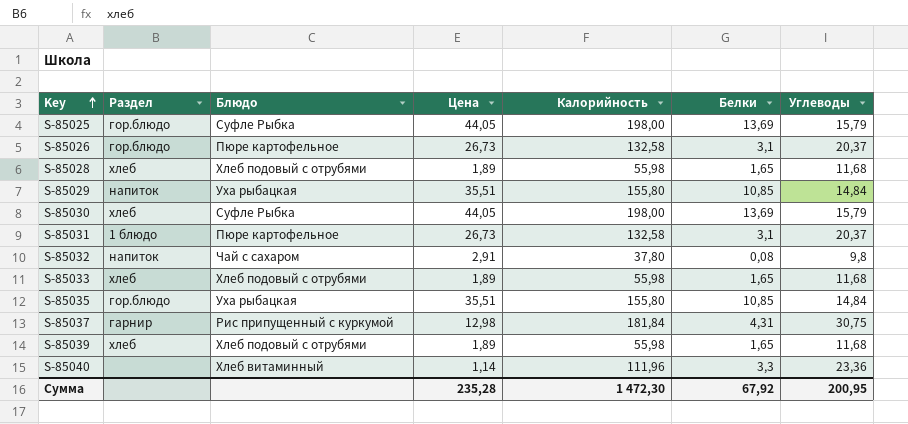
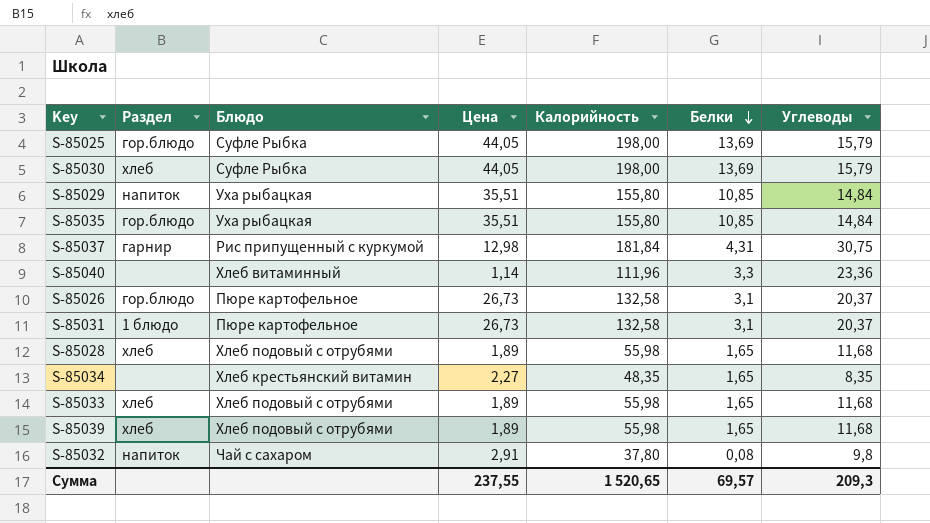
row order: Key ascending -> Белки descending
row S-85034: none -> none | Хлеб крестьянский витамин | 2,27 | 48,35 | 1,65 | 8,35
Сумма | Цена: 235,28 -> 237,55
Сумма | Калорийность: 1 472,30 -> 1 520,65
Сумма | Белки: 67,92 -> 69,57
Сумма | Углеводы: 200,95 -> 209,3

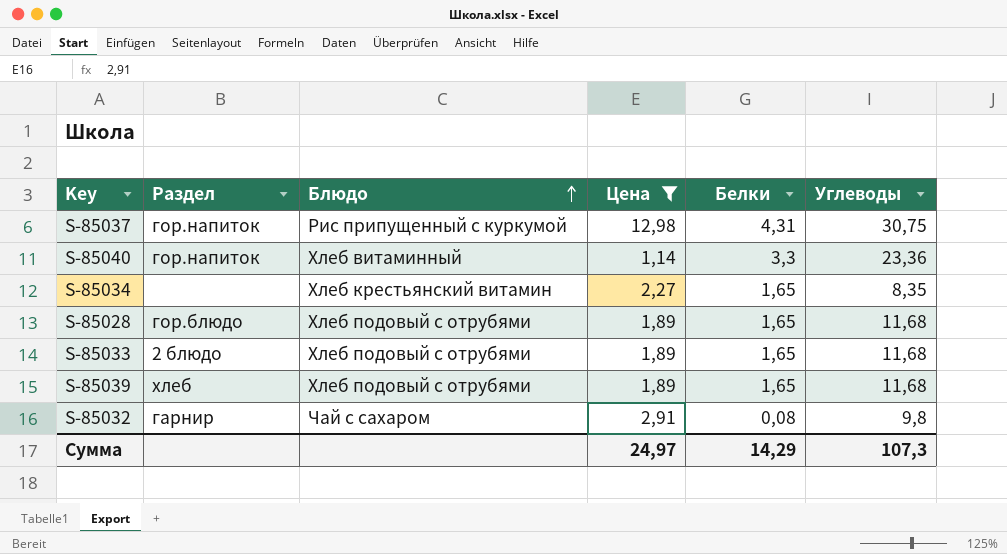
filter: none -> Цена <= 12,98
row order: Белки descending -> Блюдо ascending
column Калорийность | position: 5 -> none
S-85037 | Раздел: гарнир -> гор.напиток
S-85040 | Раздел: none -> гор.напиток
S-85028 | Раздел: хлеб -> гор.блюдо
S-85033 | Раздел: хлеб -> 2 блюдо
S-85032 | Раздел: напиток -> гарнир
Сумма | Цена: 237,55 -> 24,97
Сумма | Белки: 69,57 -> 14,29
Сумма | Углеводы: 209,3 -> 107,3

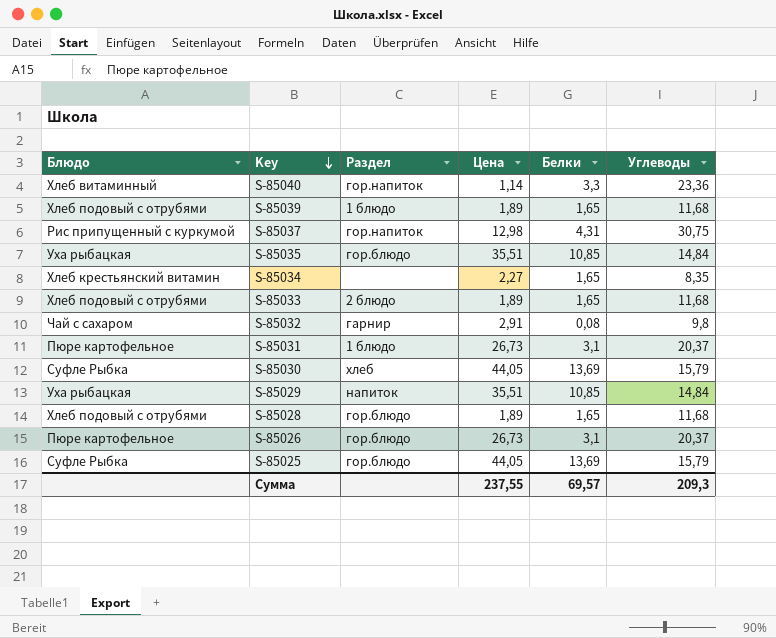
filter: Цена <= 12,98 -> none
row order: Блюдо ascending -> Key descending
column Блюдо | position: 3 -> 1
S-85039 | Раздел: хлеб -> 1 блюдо
Сумма | Цена: 24,97 -> 237,55
Сумма | Белки: 14,29 -> 69,57
Сумма | Углеводы: 107,3 -> 209,3

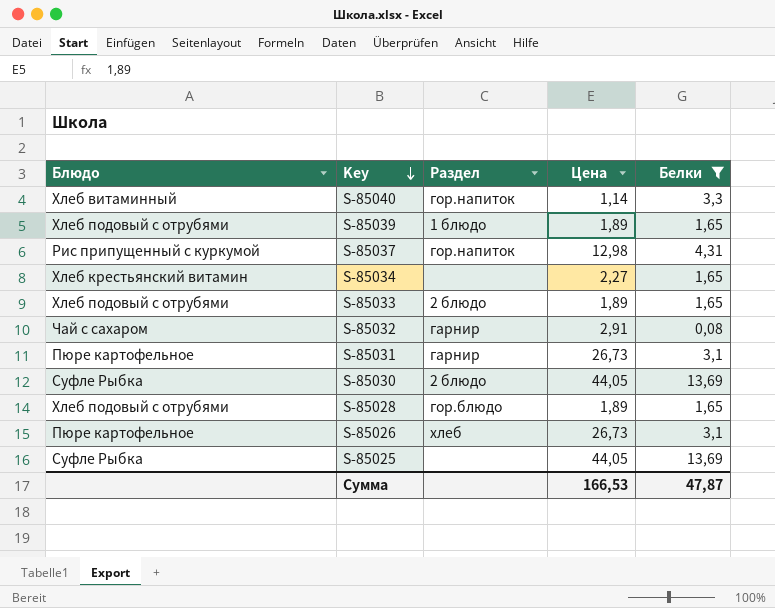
filter: none -> Белки != 10,85
column Углеводы | position: 6 -> none
S-85031 | Раздел: 1 блюдо -> гарнир
S-85030 | Раздел: хлеб -> 2 блюдо
S-85026 | Раздел: гор.блюдо -> хлеб
S-85025 | Раздел: гор.блюдо -> none
Сумма | Цена: 237,55 -> 166,53
Сумма | Белки: 69,57 -> 47,87

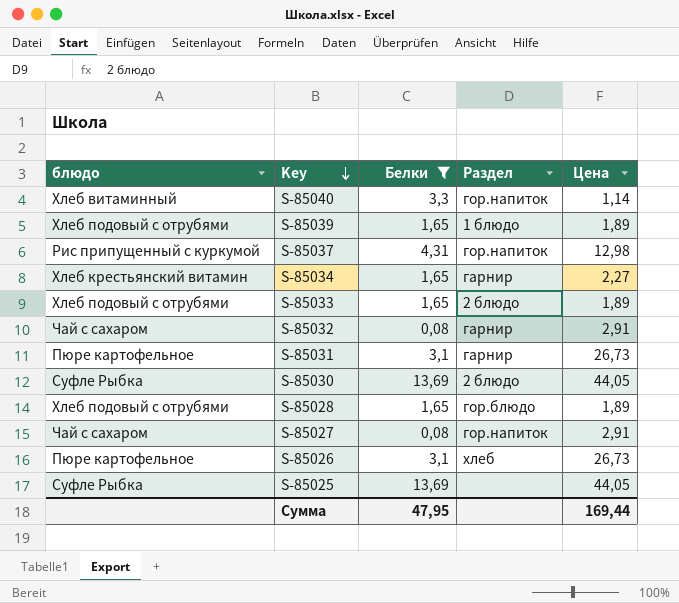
column name: Блюдо -> блюдо
column Белки | position: 5 -> 3
S-85034 | Раздел: none -> гарнир
row S-85027: none -> Чай с сахаром | 0,08 | гор.напиток | 2,91
Сумма | Белки: 47,87 -> 47,95
Сумма | Цена: 166,53 -> 169,44

